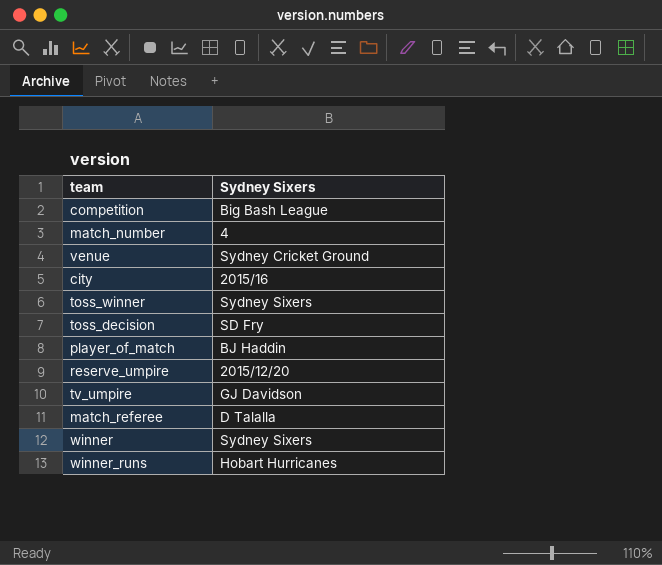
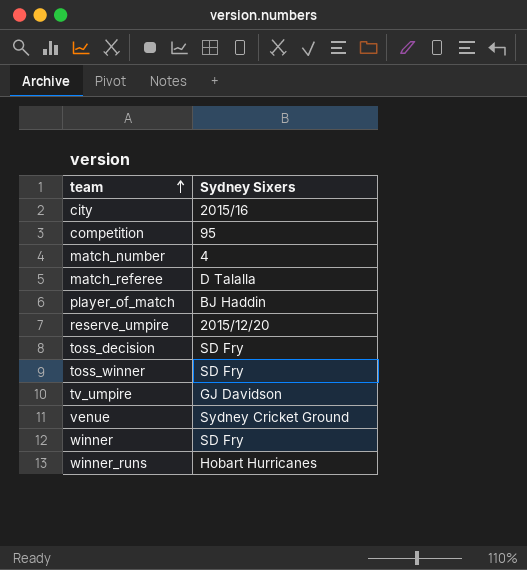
row order: none -> team ascending
competition | Sydney Sixers: Big Bash League -> 95
toss_winner | Sydney Sixers: Sydney Sixers -> SD Fry
winner | Sydney Sixers: Sydney Sixers -> SD Fry

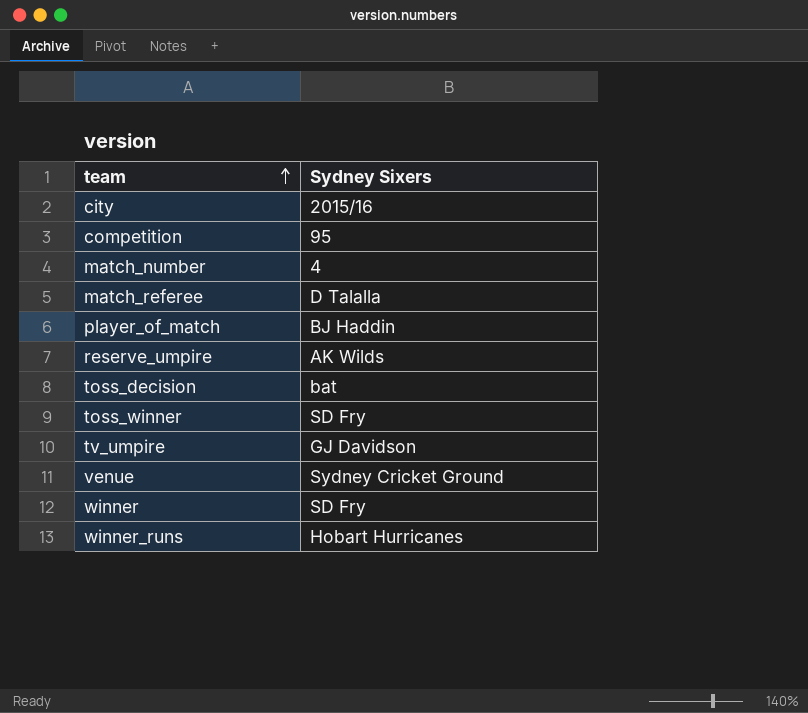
reserve_umpire | Sydney Sixers: 2015/12/20 -> AK Wilds
toss_decision | Sydney Sixers: SD Fry -> bat

